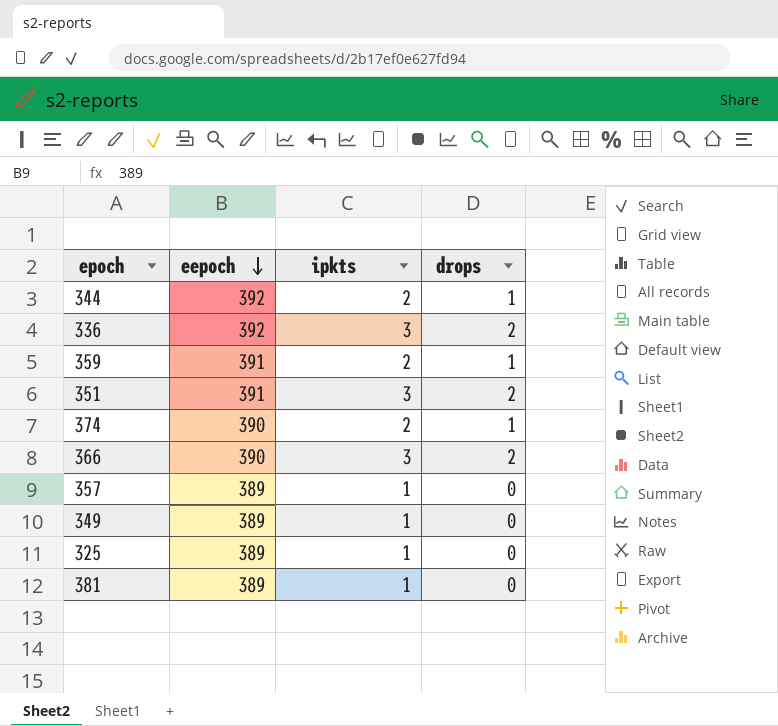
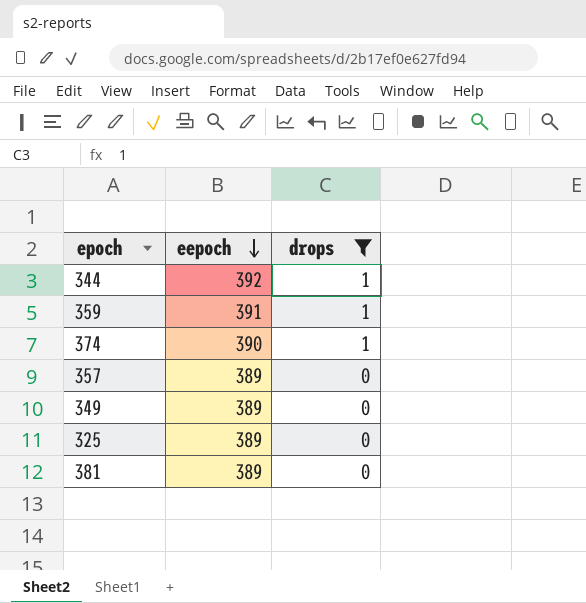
filter: none -> drops != 2
column ipkts | position: 3 -> none

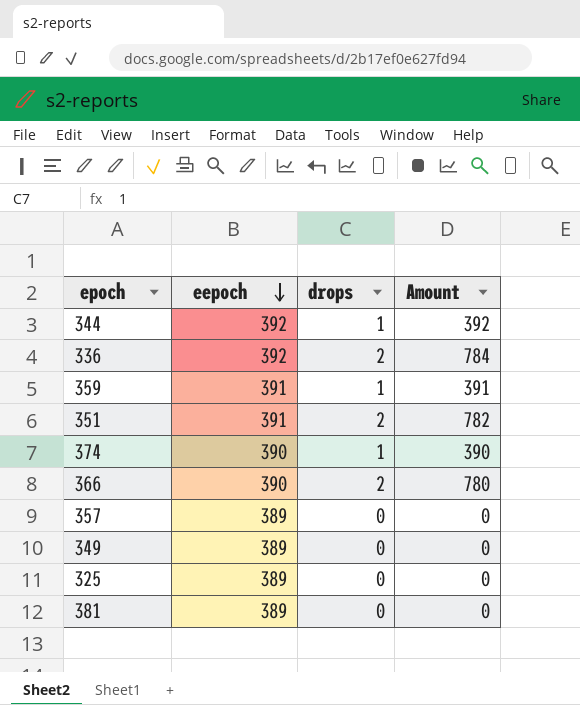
filter: drops != 2 -> none
column Amount | formula: none -> [eepoch] * [drops]

